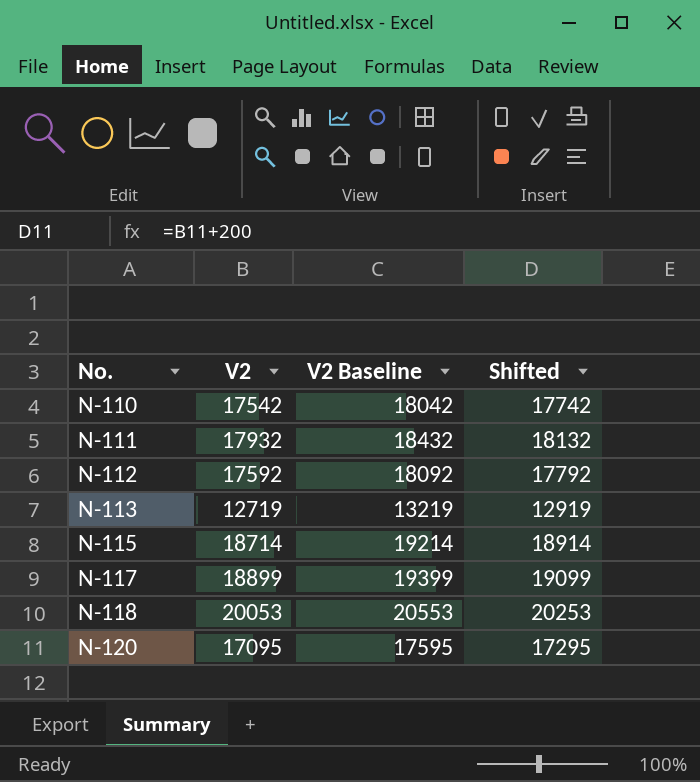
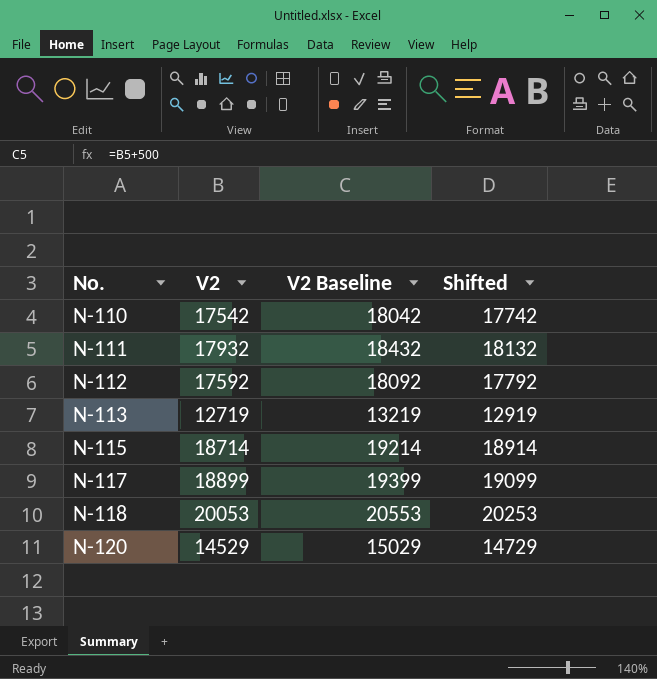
N-120 | V2: 17095 -> 14529
N-120 | V2 Baseline: 17595 -> 15029
N-120 | Shifted: 17295 -> 14729

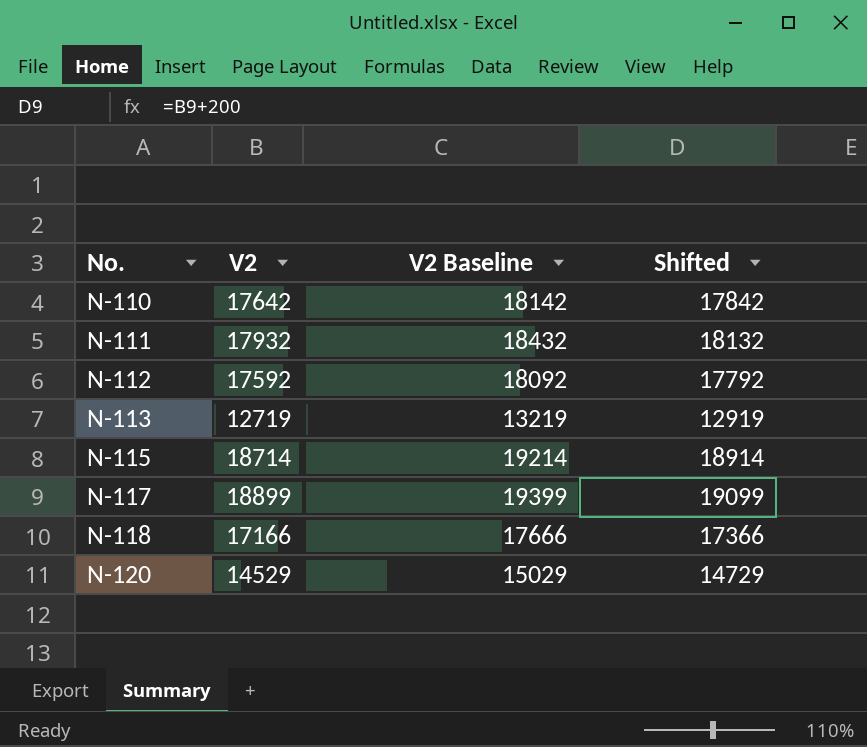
N-110 | V2: 17542 -> 17642
N-110 | V2 Baseline: 18042 -> 18142
N-110 | Shifted: 17742 -> 17842
N-118 | V2: 20053 -> 17166
N-118 | V2 Baseline: 20553 -> 17666
N-118 | Shifted: 20253 -> 17366

